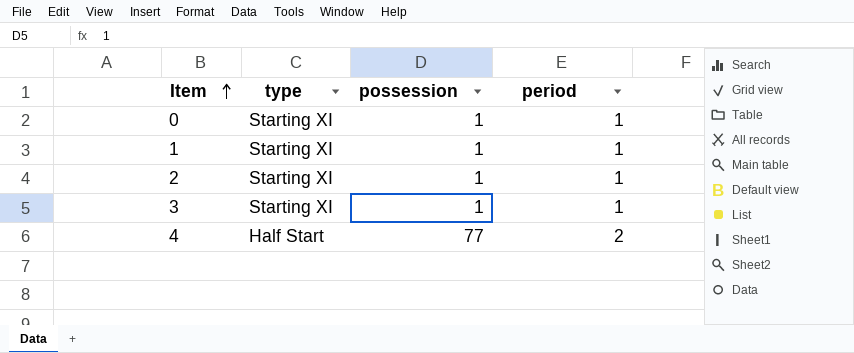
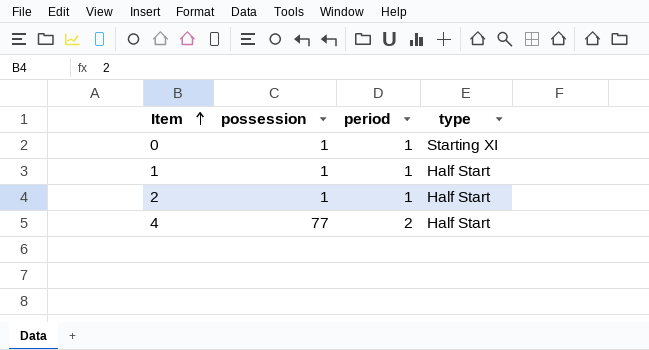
column type | position: 2 -> 4
row 3: Starting XI | 1 | 1 -> none
1 | type: Starting XI -> Half Start
2 | type: Starting XI -> Half Start

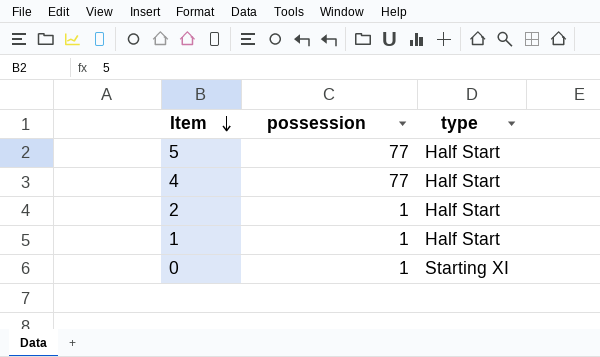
row order: Item ascending -> Item descending
column period | position: 3 -> none
row 5: none -> 77 | Half Start

